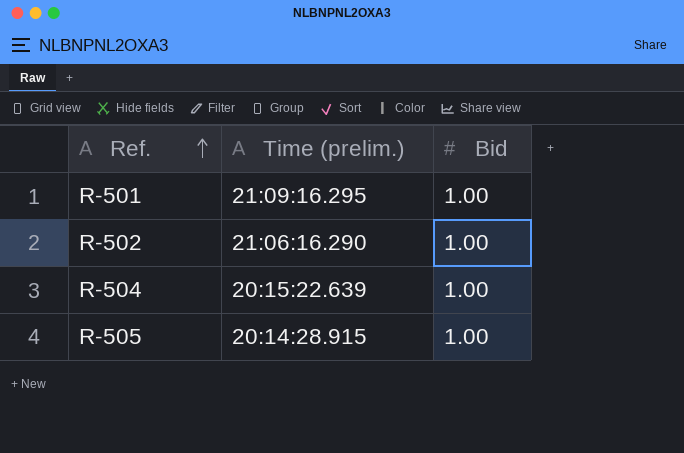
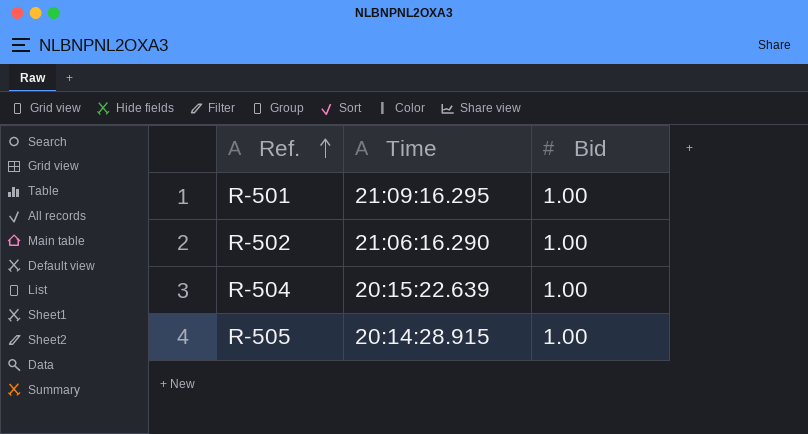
column name: Time (prelim.) -> Time

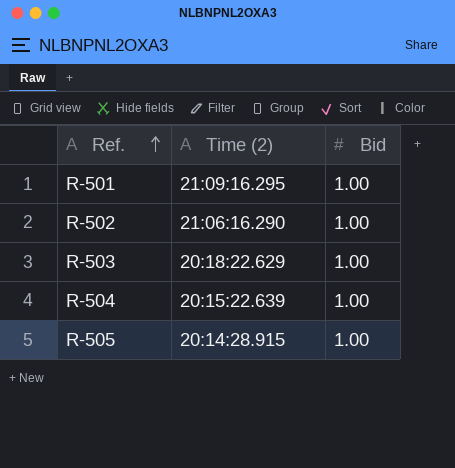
column name: Time -> Time (2)
row R-503: none -> 20:18:22.629 | 1.00

